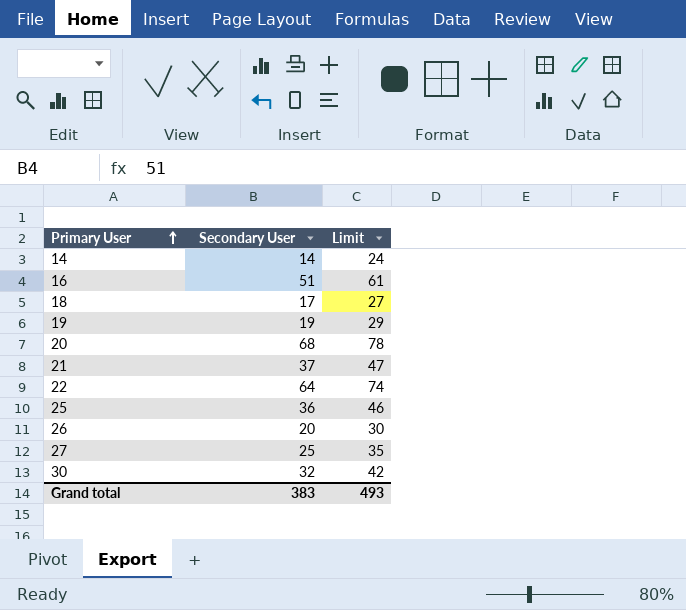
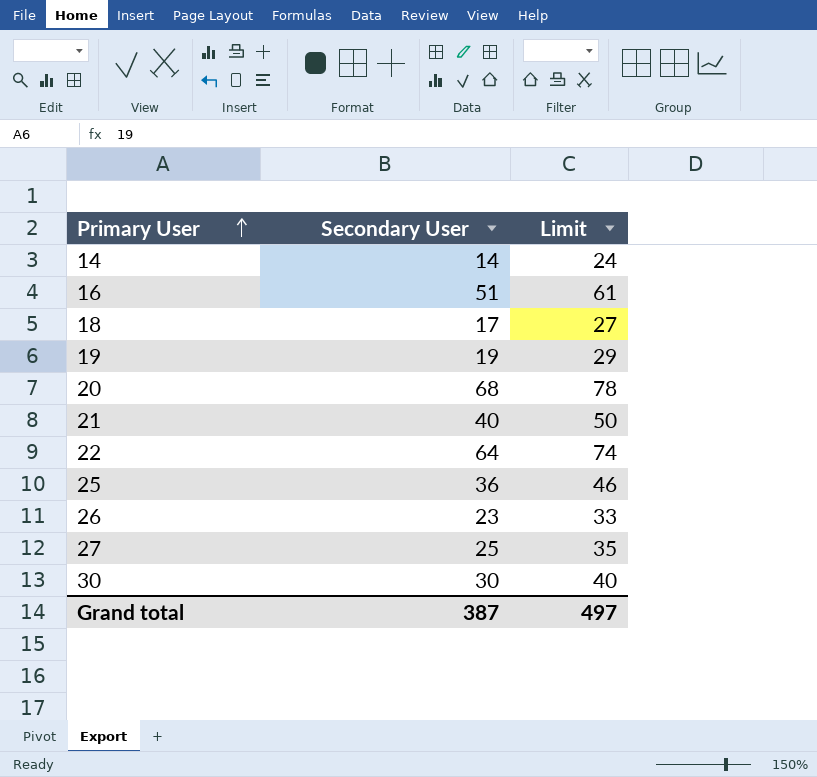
21 | Secondary User: 37 -> 40
21 | Limit: 47 -> 50
26 | Secondary User: 20 -> 23
26 | Limit: 30 -> 33
30 | Secondary User: 32 -> 30
30 | Limit: 42 -> 40
Grand total | Secondary User: 383 -> 387
Grand total | Limit: 493 -> 497

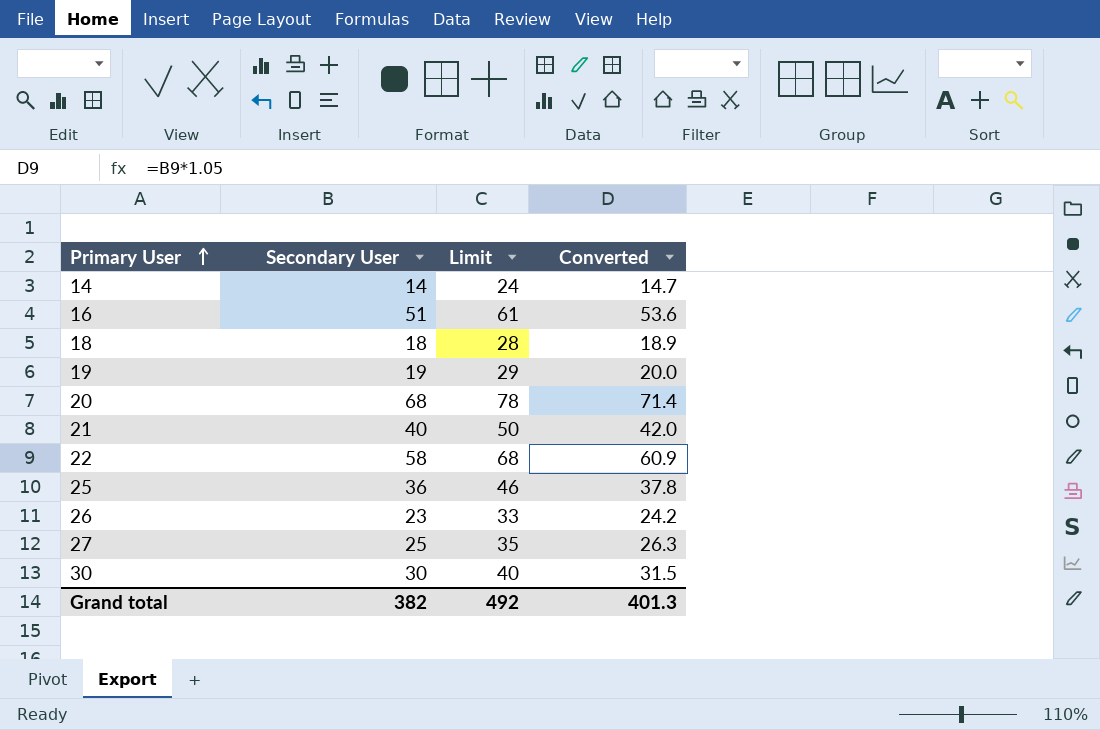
column Converted | formula: none -> [Secondary User] * 1.05
18 | Secondary User: 17 -> 18
18 | Limit: 27 -> 28
22 | Secondary User: 64 -> 58
22 | Limit: 74 -> 68
Grand total | Secondary User: 387 -> 382
Grand total | Limit: 497 -> 492

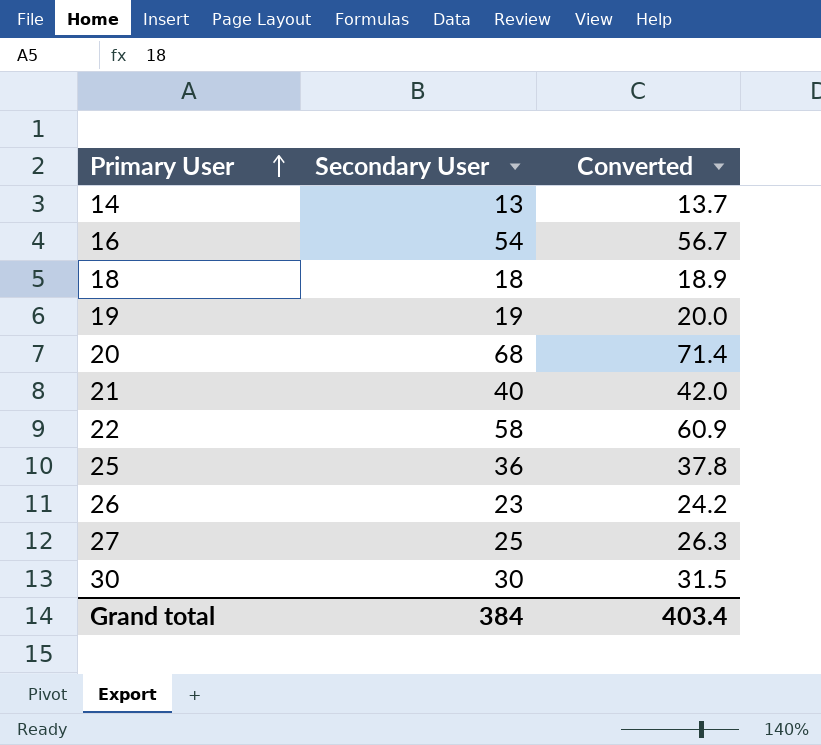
column Limit | formula: [Secondary User] + 10 -> none
14 | Secondary User: 14 -> 13
14 | Converted: 14.7 -> 13.7
16 | Secondary User: 51 -> 54
16 | Converted: 53.6 -> 56.7
Grand total | Secondary User: 382 -> 384
Grand total | Converted: 401.3 -> 403.4

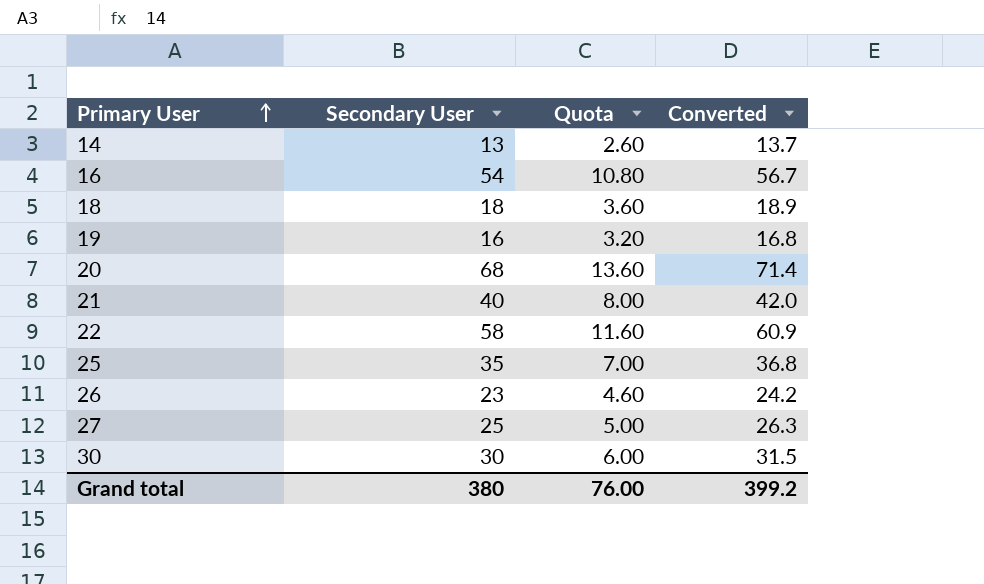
column Quota | formula: none -> [Secondary User] * 0.2
19 | Secondary User: 19 -> 16
19 | Converted: 20.0 -> 16.8
25 | Secondary User: 36 -> 35
25 | Converted: 37.8 -> 36.8
Grand total | Secondary User: 384 -> 380
Grand total | Converted: 403.4 -> 399.2

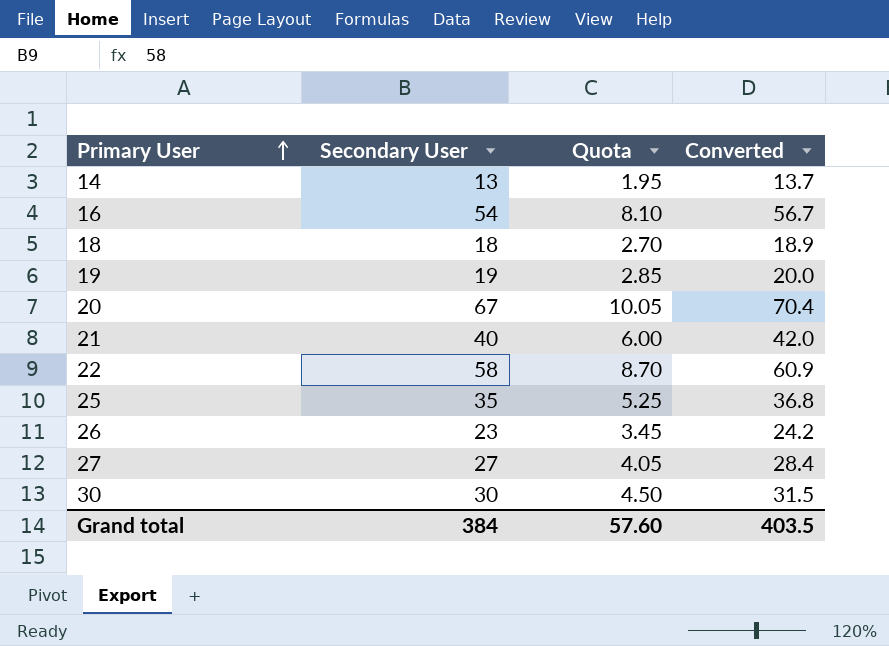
column Quota | formula: [Secondary User] * 0.2 -> [Secondary User] * 0.15
19 | Secondary User: 16 -> 19
19 | Converted: 16.8 -> 20.0
20 | Secondary User: 68 -> 67
20 | Converted: 71.4 -> 70.4
27 | Secondary User: 25 -> 27
27 | Converted: 26.3 -> 28.4
Grand total | Secondary User: 380 -> 384
Grand total | Quota: 76.00 -> 57.60
Grand total | Converted: 399.2 -> 403.5

